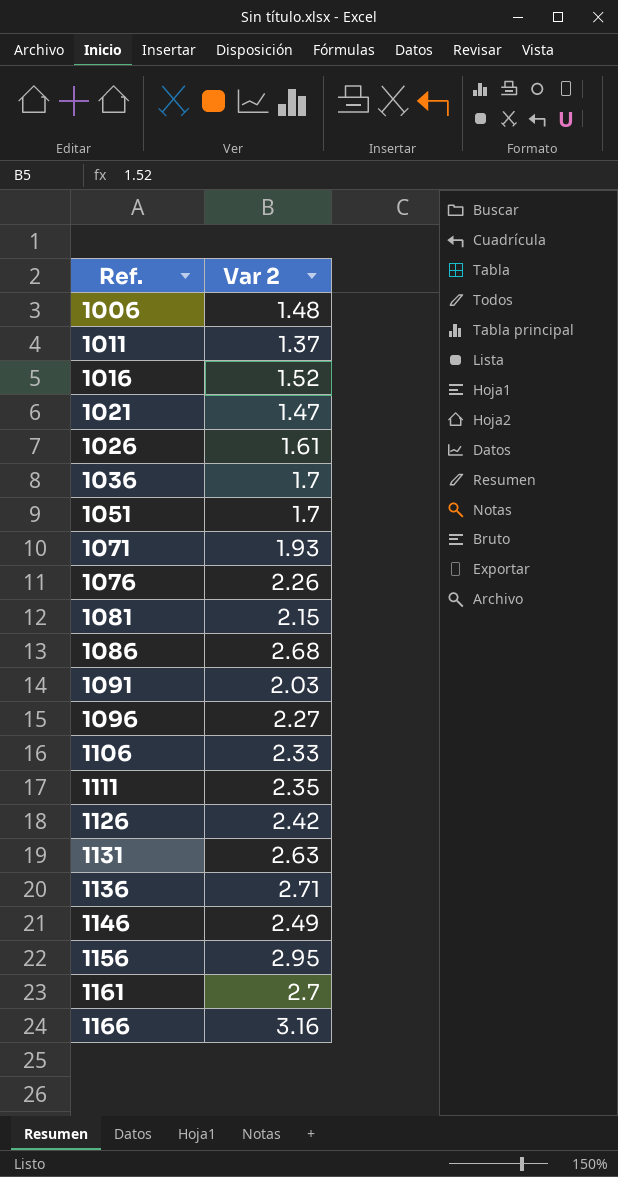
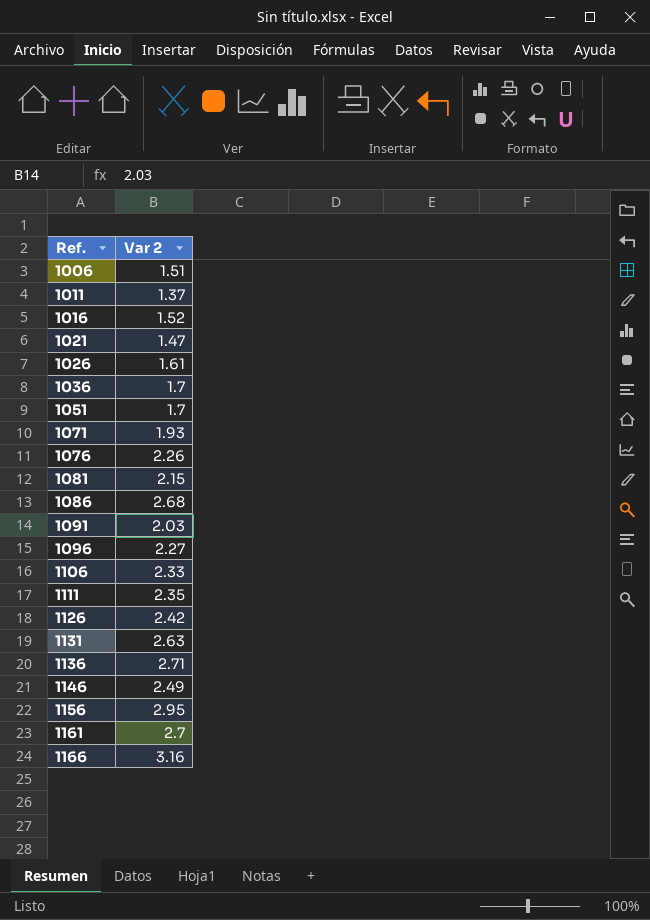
1006 | Var 2: 1.48 -> 1.51

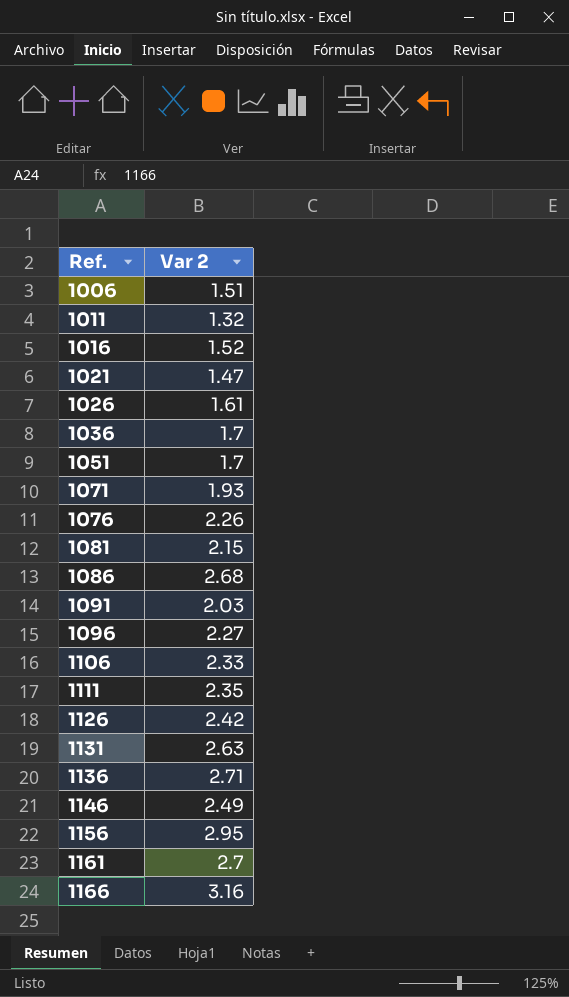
1011 | Var 2: 1.37 -> 1.32

